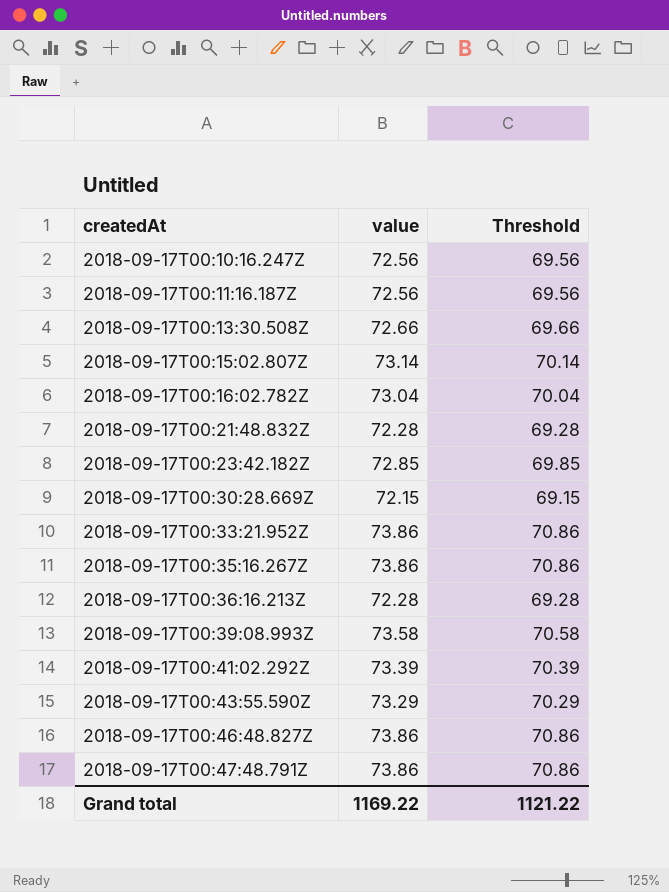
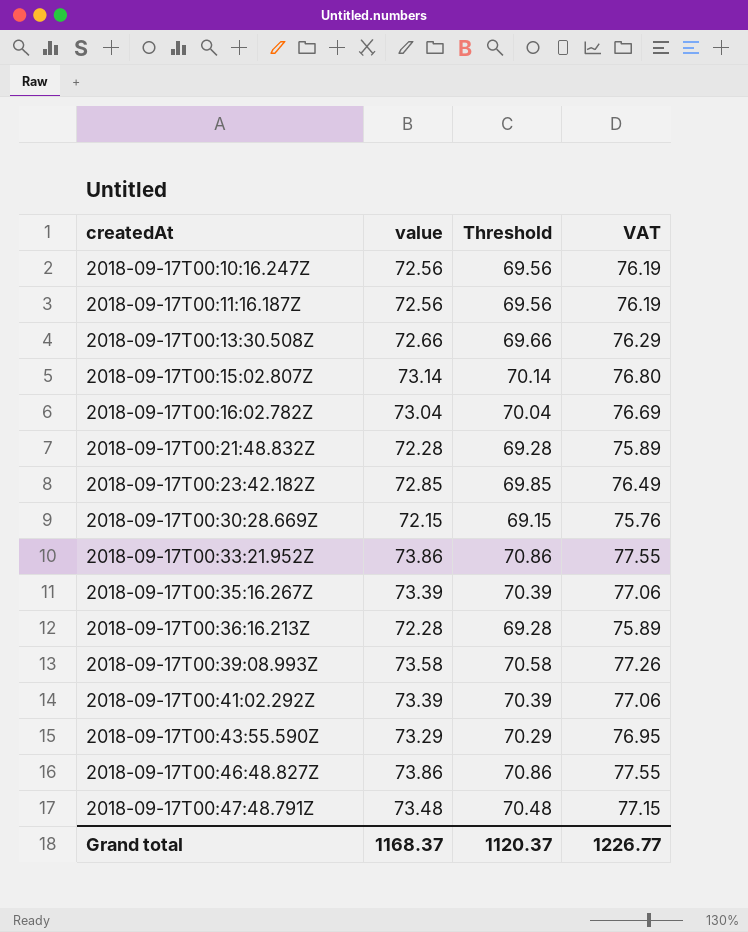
column VAT | formula: none -> [value] * 1.05
2018-09-17T00:35:16.267Z | value: 73.86 -> 73.39
2018-09-17T00:35:16.267Z | Threshold: 70.86 -> 70.39
2018-09-17T00:47:48.791Z | value: 73.86 -> 73.48
2018-09-17T00:47:48.791Z | Threshold: 70.86 -> 70.48
Grand total | value: 1169.22 -> 1168.37
Grand total | Threshold: 1121.22 -> 1120.37

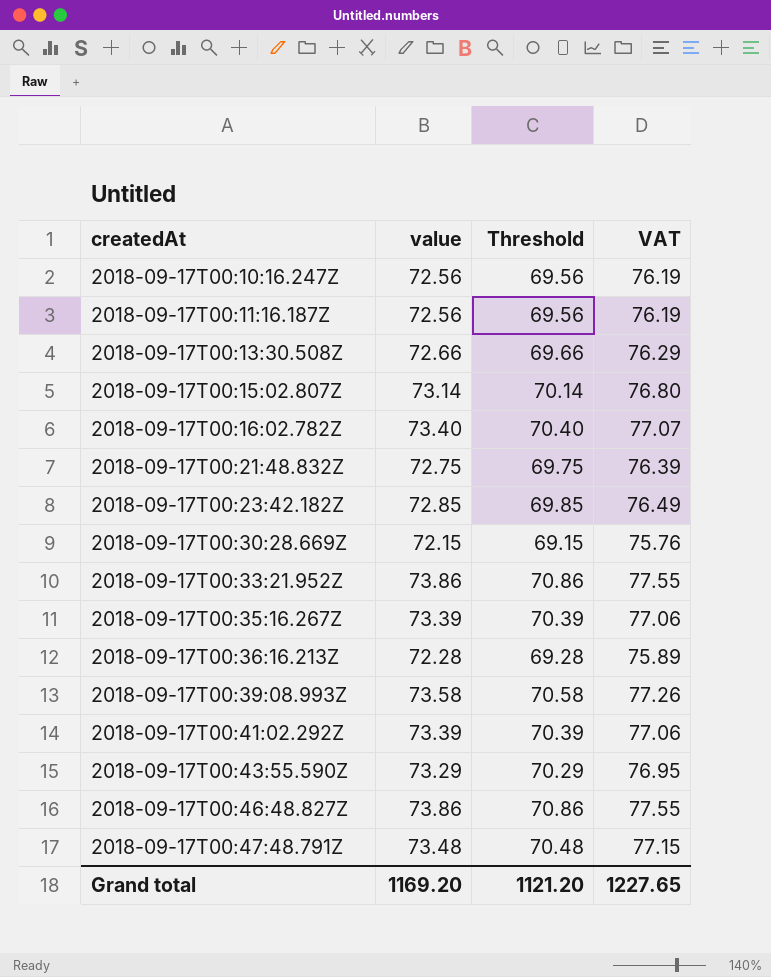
2018-09-17T00:16:02.782Z | value: 73.04 -> 73.40
2018-09-17T00:16:02.782Z | Threshold: 70.04 -> 70.40
2018-09-17T00:16:02.782Z | VAT: 76.69 -> 77.07
2018-09-17T00:21:48.832Z | value: 72.28 -> 72.75
2018-09-17T00:21:48.832Z | Threshold: 69.28 -> 69.75
2018-09-17T00:21:48.832Z | VAT: 75.89 -> 76.39
Grand total | value: 1168.37 -> 1169.20
Grand total | Threshold: 1120.37 -> 1121.20
Grand total | VAT: 1226.77 -> 1227.65

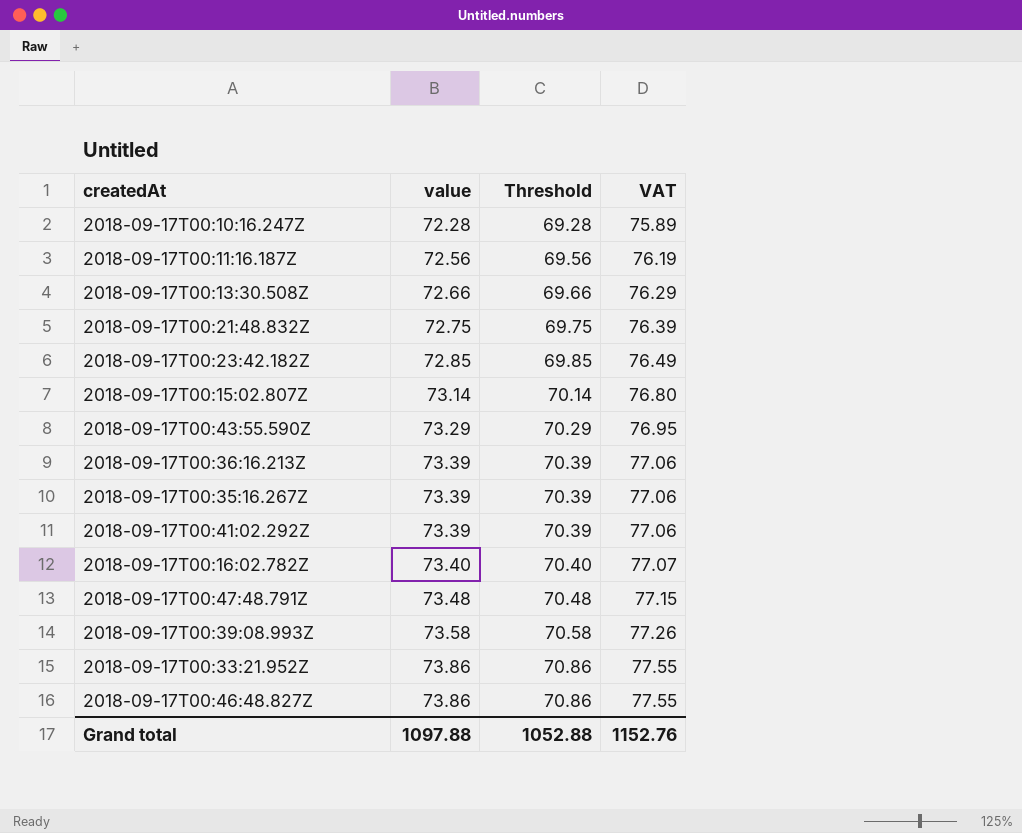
row order: createdAt ascending -> value ascending
row 2018-09-17T00:30:28.669Z: 72.15 | 69.15 | 75.76 -> none
2018-09-17T00:10:16.247Z | value: 72.56 -> 72.28
2018-09-17T00:10:16.247Z | Threshold: 69.56 -> 69.28
2018-09-17T00:10:16.247Z | VAT: 76.19 -> 75.89
2018-09-17T00:36:16.213Z | value: 72.28 -> 73.39
2018-09-17T00:36:16.213Z | Threshold: 69.28 -> 70.39
2018-09-17T00:36:16.213Z | VAT: 75.89 -> 77.06
Grand total | value: 1169.20 -> 1097.88
Grand total | Threshold: 1121.20 -> 1052.88
Grand total | VAT: 1227.65 -> 1152.76

